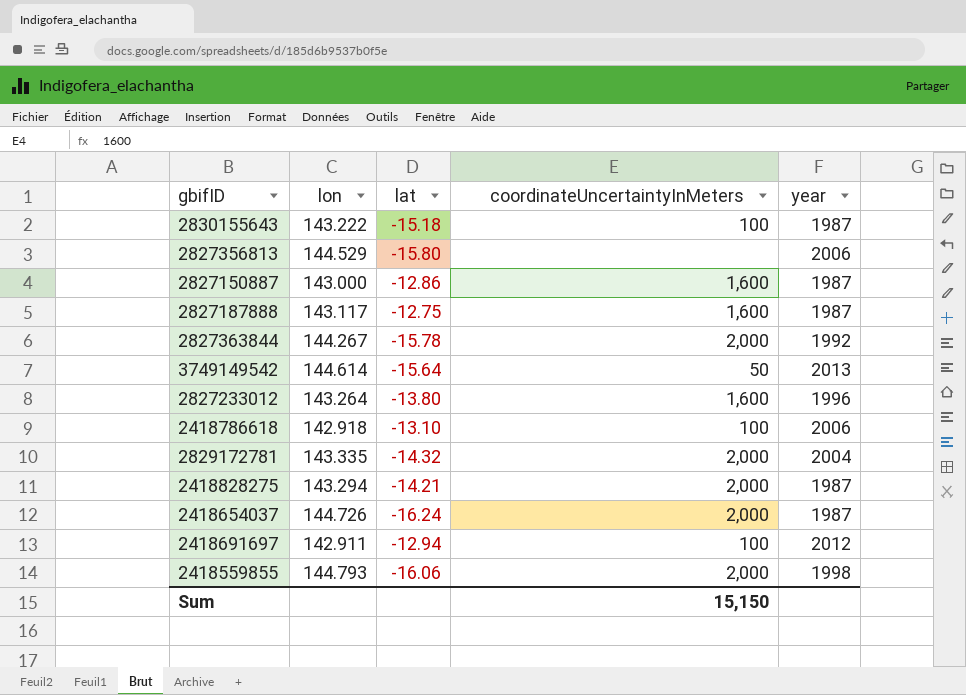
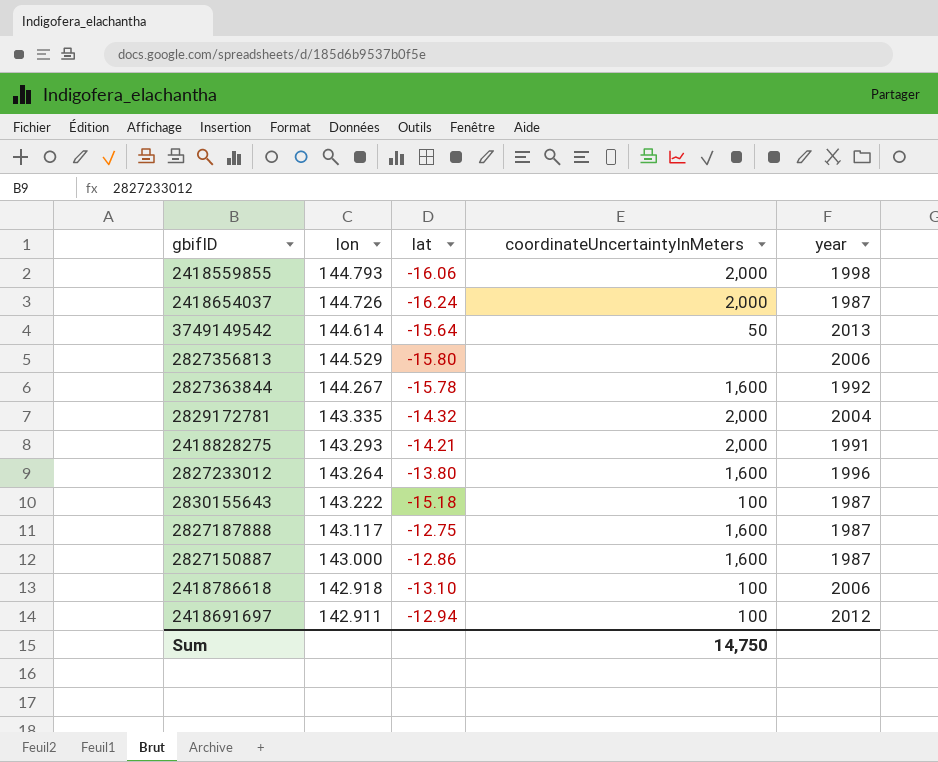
row order: none -> lon descending
2827363844 | coordinateUncertaintyInMeters: 2,000 -> 1,600
2418828275 | lon: 143.294 -> 143.293
2418828275 | year: 1987 -> 1991
Sum | coordinateUncertaintyInMeters: 15,150 -> 14,750

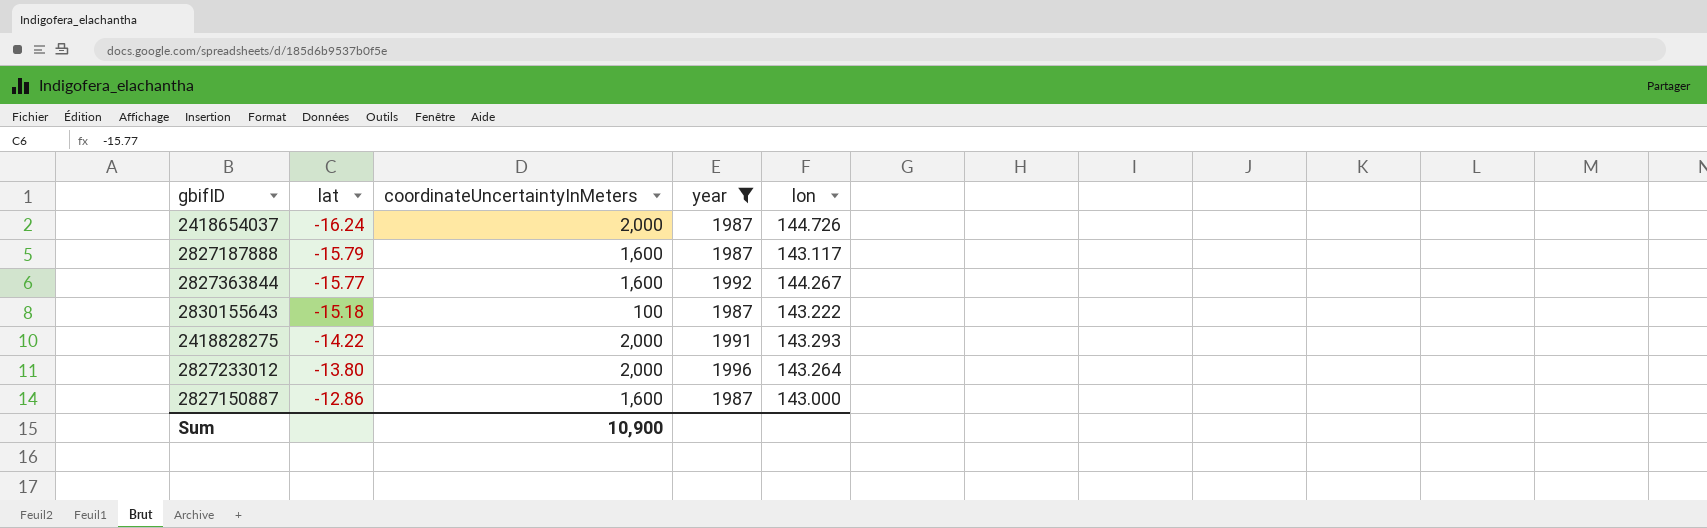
filter: none -> year <= 1996
row order: lon descending -> lat ascending
column lon | position: 2 -> 5
2827187888 | lat: -12.75 -> -15.79
2827363844 | lat: -15.78 -> -15.77
2418828275 | lat: -14.21 -> -14.22
2827233012 | coordinateUncertaintyInMeters: 1,600 -> 2,000
Sum | coordinateUncertaintyInMeters: 14,750 -> 10,900

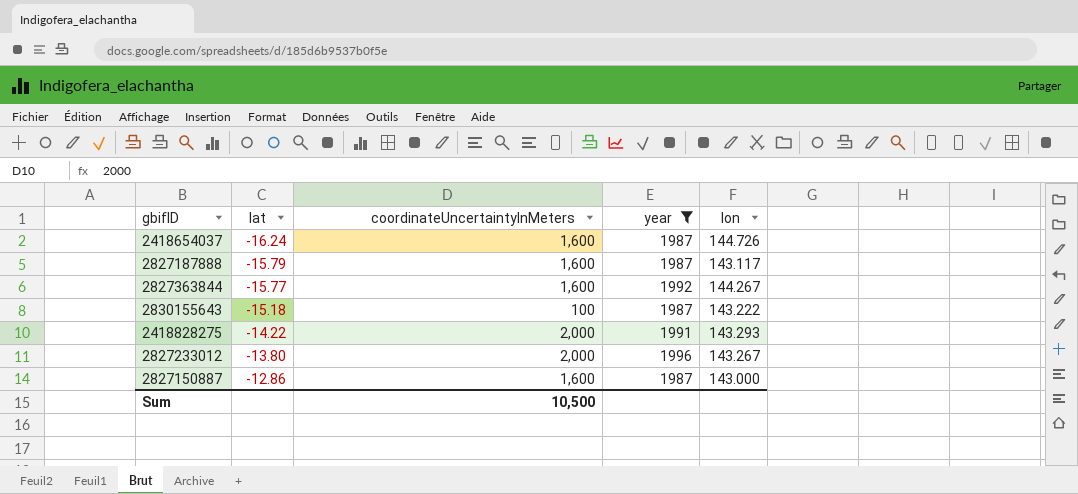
2418654037 | coordinateUncertaintyInMeters: 2,000 -> 1,600
2827233012 | lon: 143.264 -> 143.267
Sum | coordinateUncertaintyInMeters: 10,900 -> 10,500

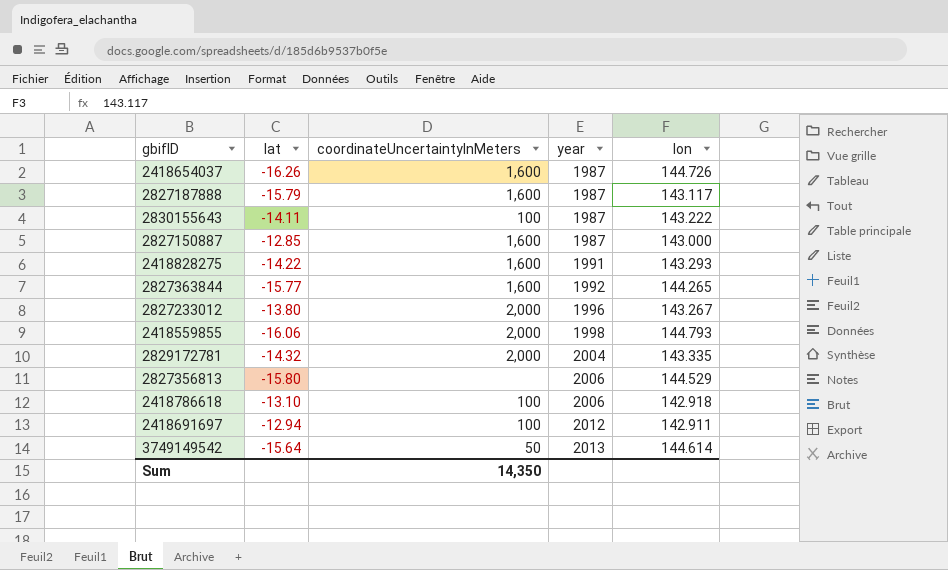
filter: year <= 1996 -> none
row order: lat ascending -> year ascending
2418654037 | lat: -16.24 -> -16.26
2830155643 | lat: -15.18 -> -14.11
2827150887 | lat: -12.86 -> -12.85
2418828275 | coordinateUncertaintyInMeters: 2,000 -> 1,600
2827363844 | lon: 144.267 -> 144.265
Sum | coordinateUncertaintyInMeters: 10,500 -> 14,350

